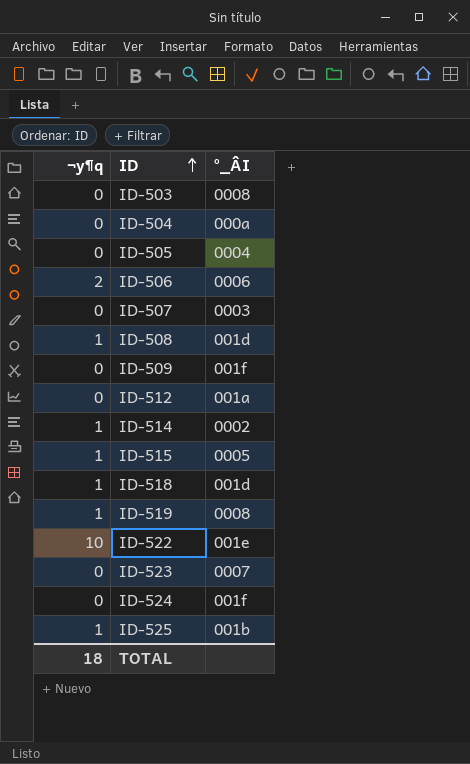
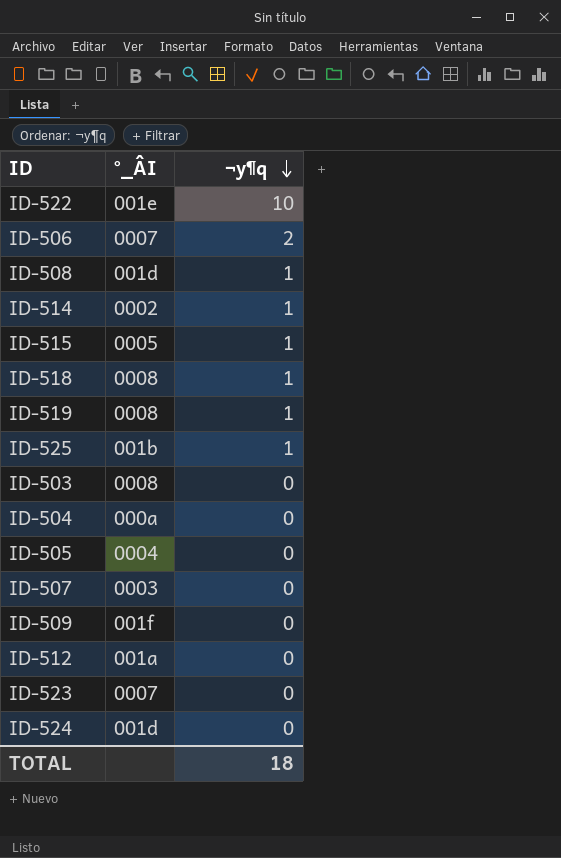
row order: ID ascending -> ¬y¶q descending
column ¬y¶q | position: 1 -> 3
ID-506 | °_ÂI: 0006 -> 0007
ID-518 | °_ÂI: 001d -> 0008
ID-524 | °_ÂI: 001f -> 001d

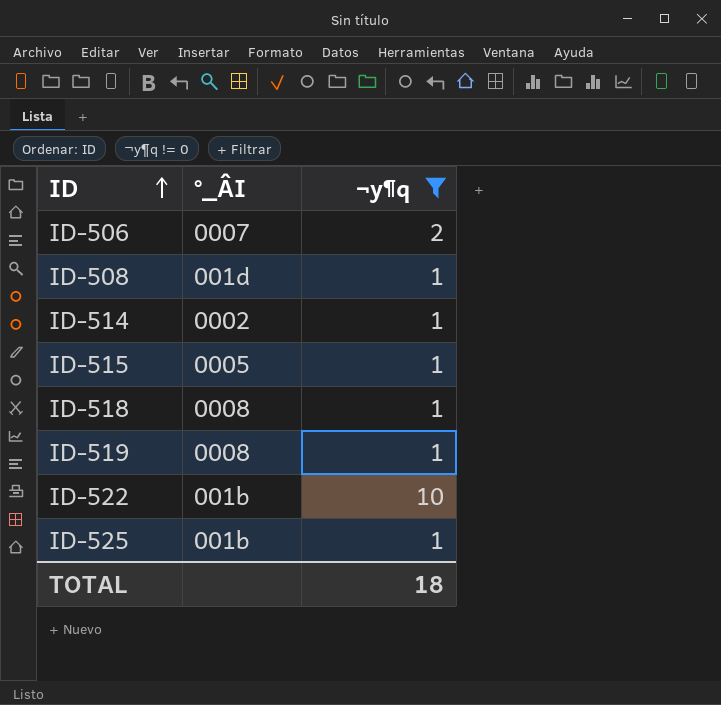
filter: none -> ¬y¶q != 0
row order: ¬y¶q descending -> ID ascending
ID-522 | °_ÂI: 001e -> 001b

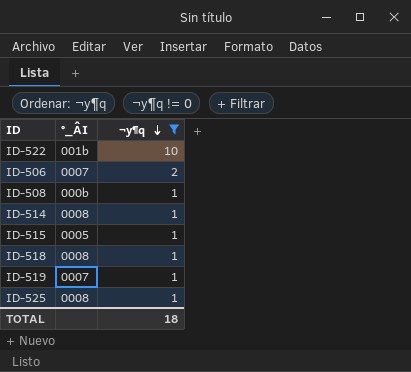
row order: ID ascending -> ¬y¶q descending
ID-508 | °_ÂI: 001d -> 000b
ID-514 | °_ÂI: 0002 -> 0008
ID-519 | °_ÂI: 0008 -> 0007
ID-525 | °_ÂI: 001b -> 0008

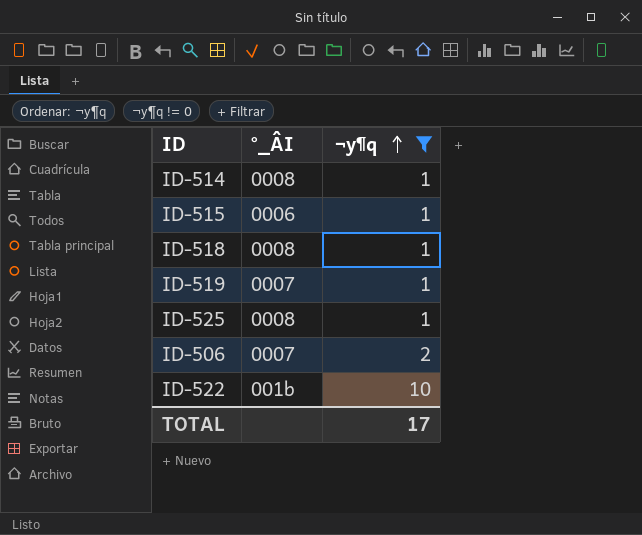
row order: ¬y¶q descending -> ¬y¶q ascending
row ID-508: 000b | 1 -> none
ID-515 | °_ÂI: 0005 -> 0006
TOTAL | ¬y¶q: 18 -> 17

